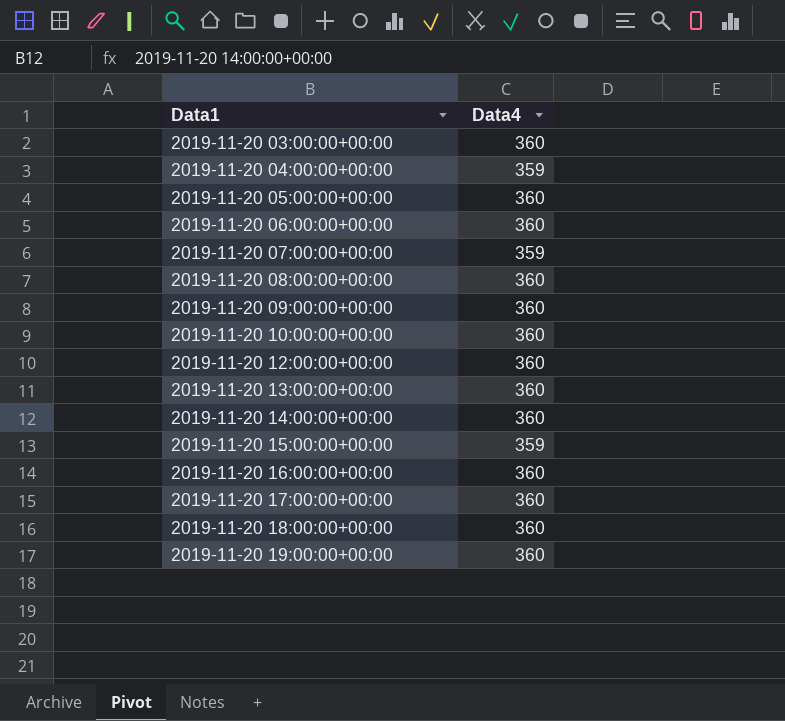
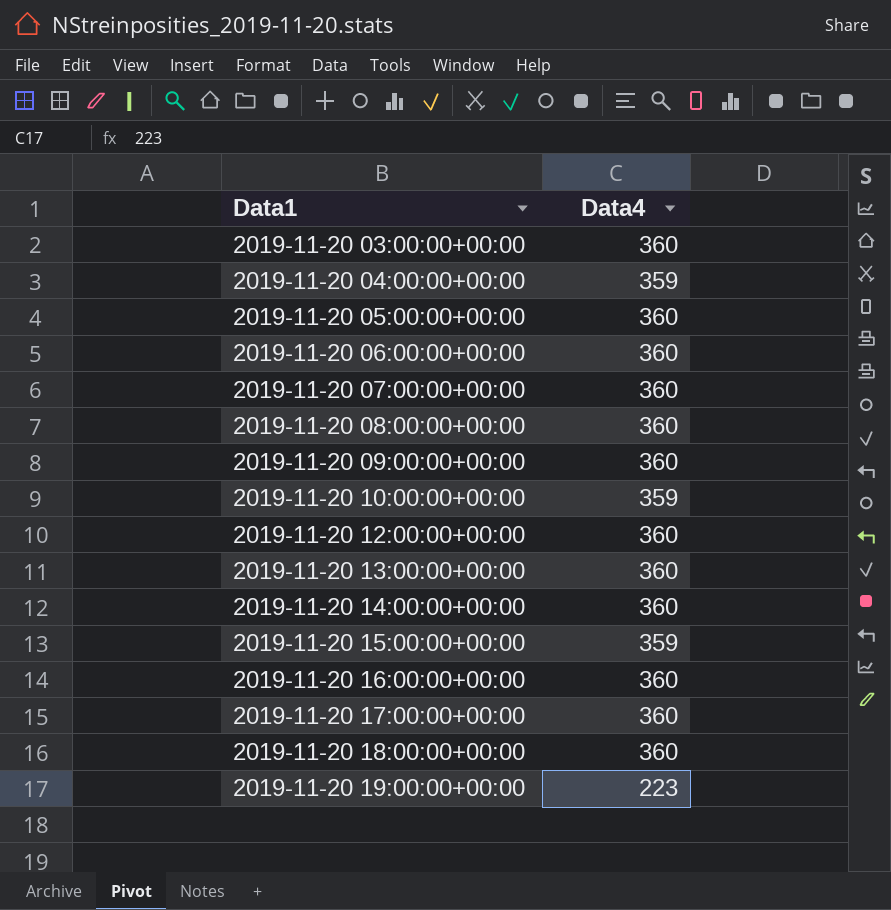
2019-11-20 07:00:00+00:00 | Data4: 359 -> 360
2019-11-20 10:00:00+00:00 | Data4: 360 -> 359
2019-11-20 19:00:00+00:00 | Data4: 360 -> 223

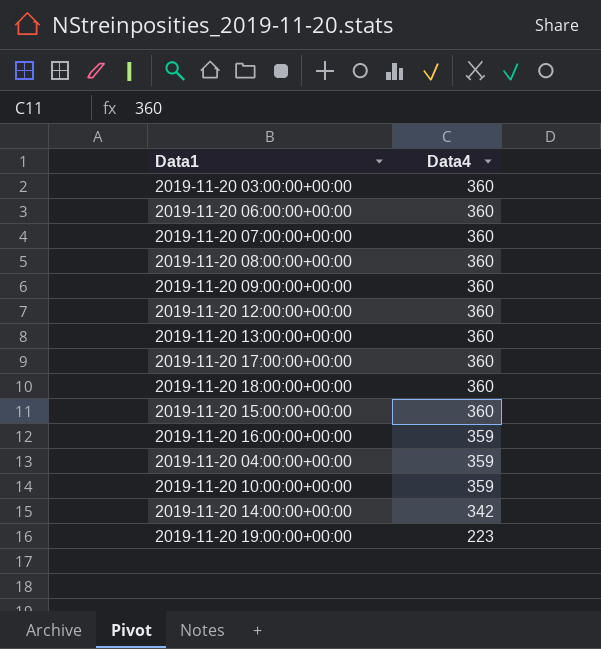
row order: Data1 ascending -> Data4 descending
row 2019-11-20 05:00:00+00:00: 360 -> none
2019-11-20 15:00:00+00:00 | Data4: 359 -> 360
2019-11-20 16:00:00+00:00 | Data4: 360 -> 359
2019-11-20 14:00:00+00:00 | Data4: 360 -> 342

